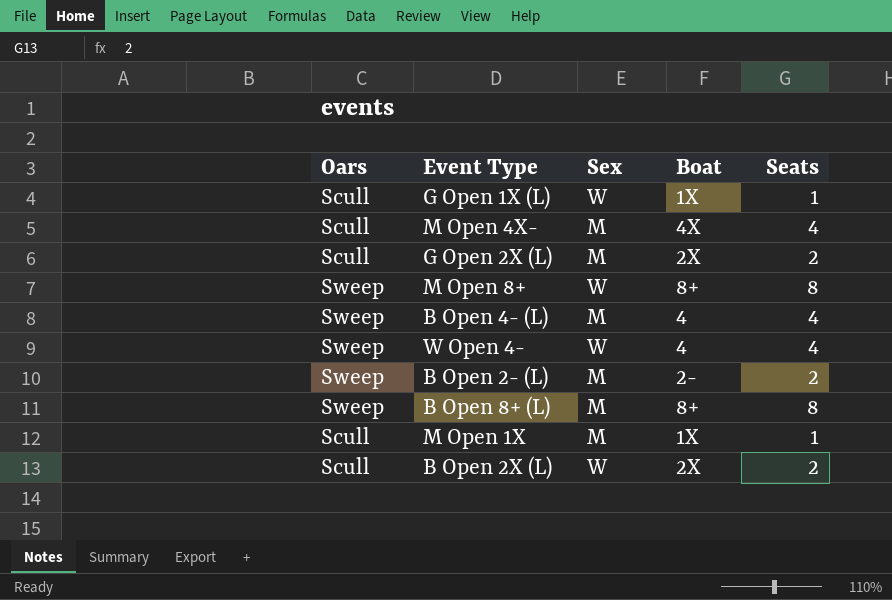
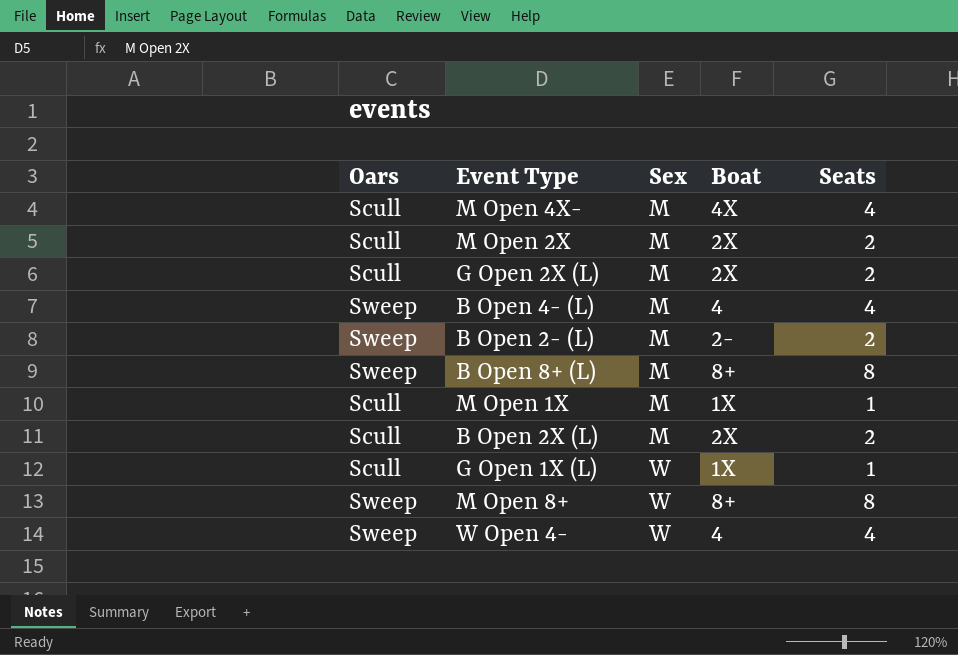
row order: none -> Sex ascending
row M Open 2X: none -> Scull | M | 2X | 2
B Open 2X (L) | Sex: W -> M

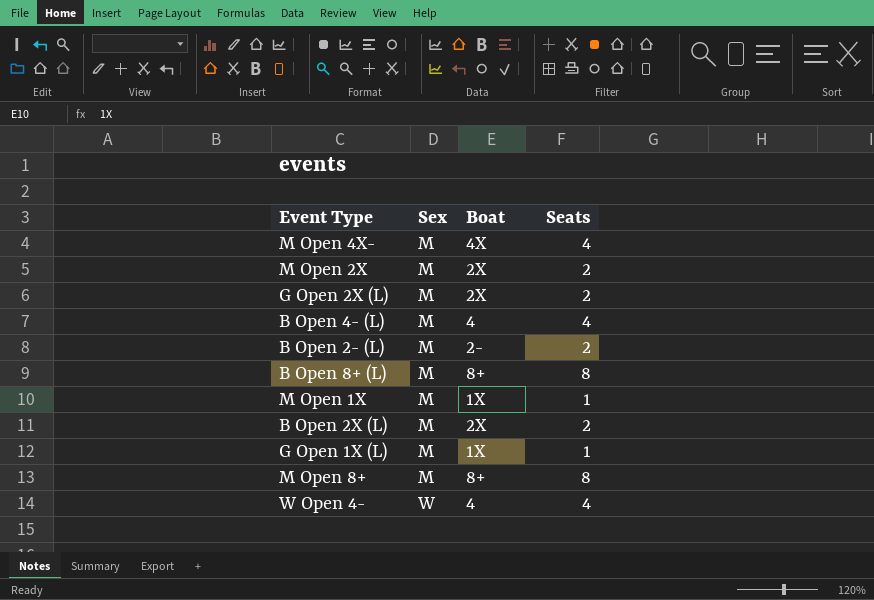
column Oars | position: 1 -> none
G Open 1X (L) | Sex: W -> M
M Open 8+ | Sex: W -> M

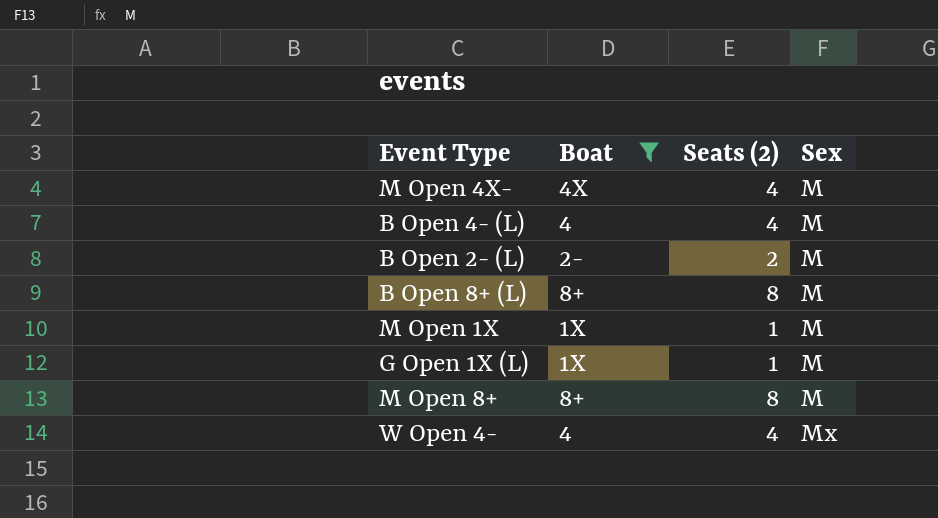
filter: none -> Boat != 2X
column name: Seats -> Seats (2)
column Sex | position: 2 -> 4
W Open 4- | Sex: W -> Mx

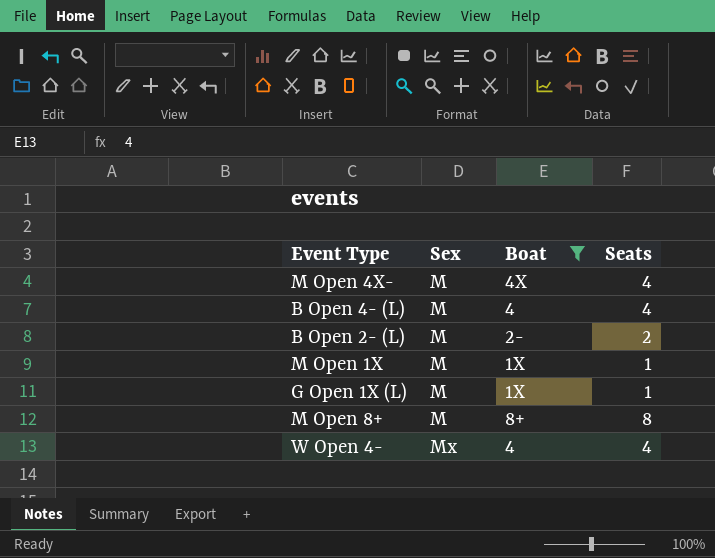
column Sex | position: 4 -> 2
column name: Seats (2) -> Seats
row B Open 8+ (L): 8+ | 8 | M -> none

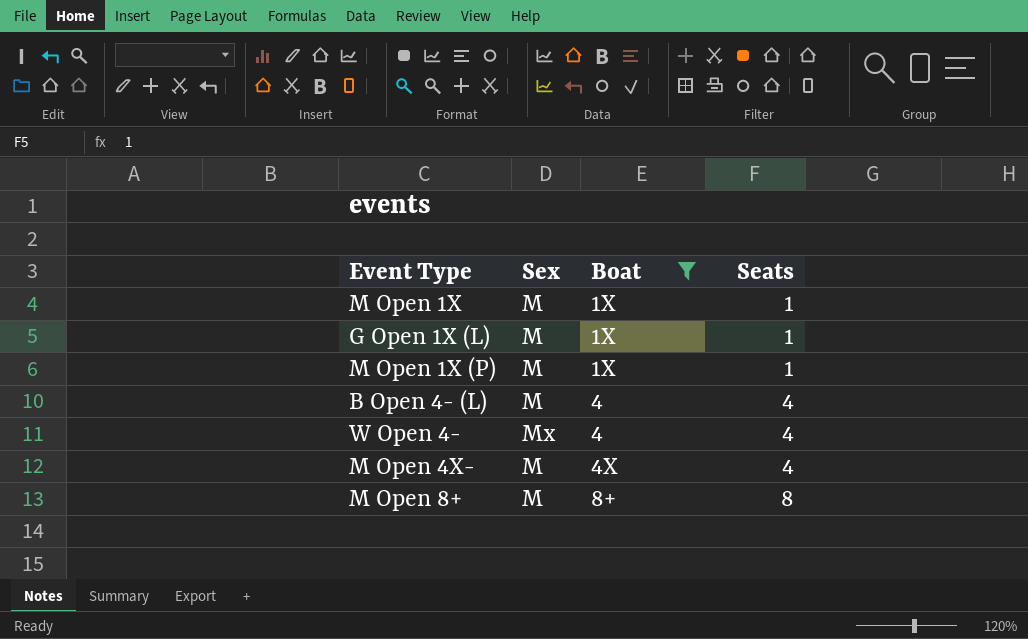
row order: Sex ascending -> Boat ascending
row B Open 2- (L): M | 2- | 2 -> none
row M Open 1X (P): none -> M | 1X | 1

